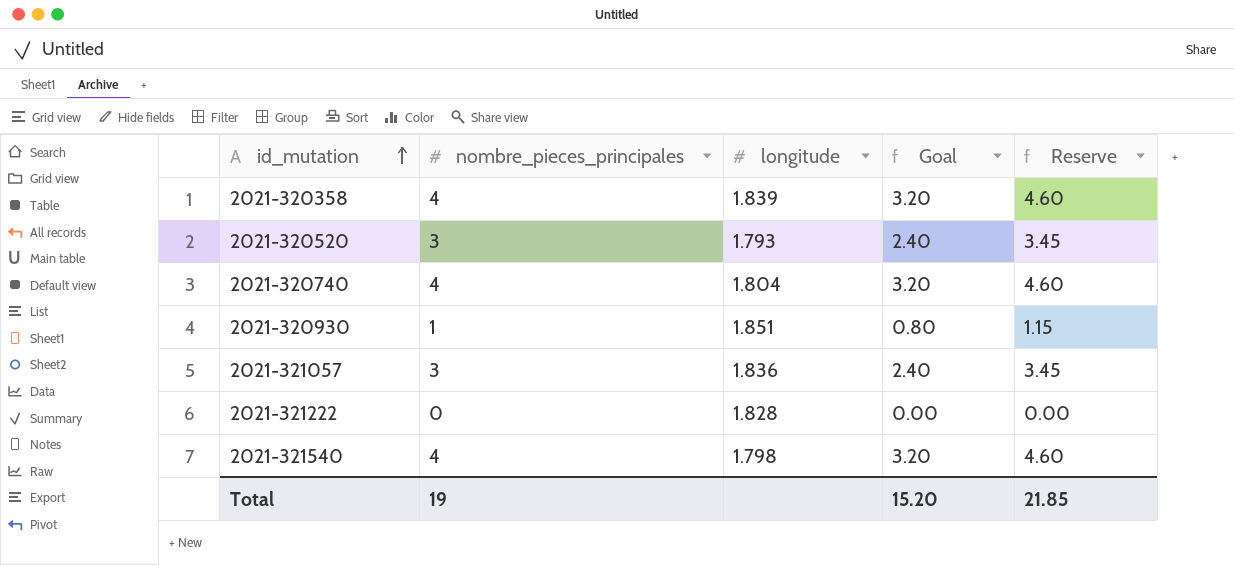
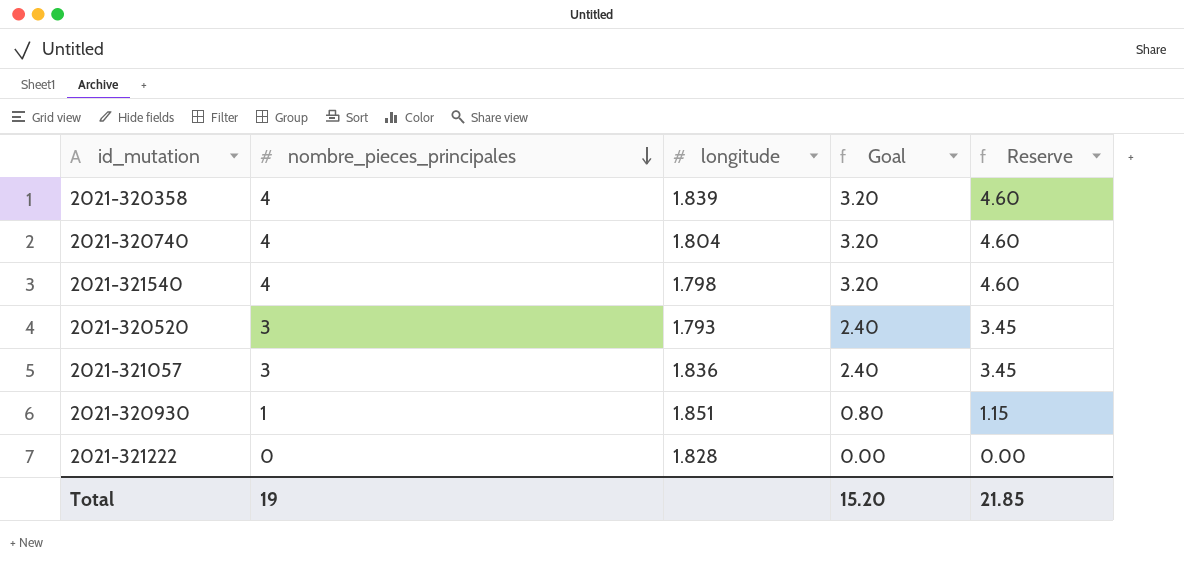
row order: id_mutation ascending -> nombre_pieces_principales descending

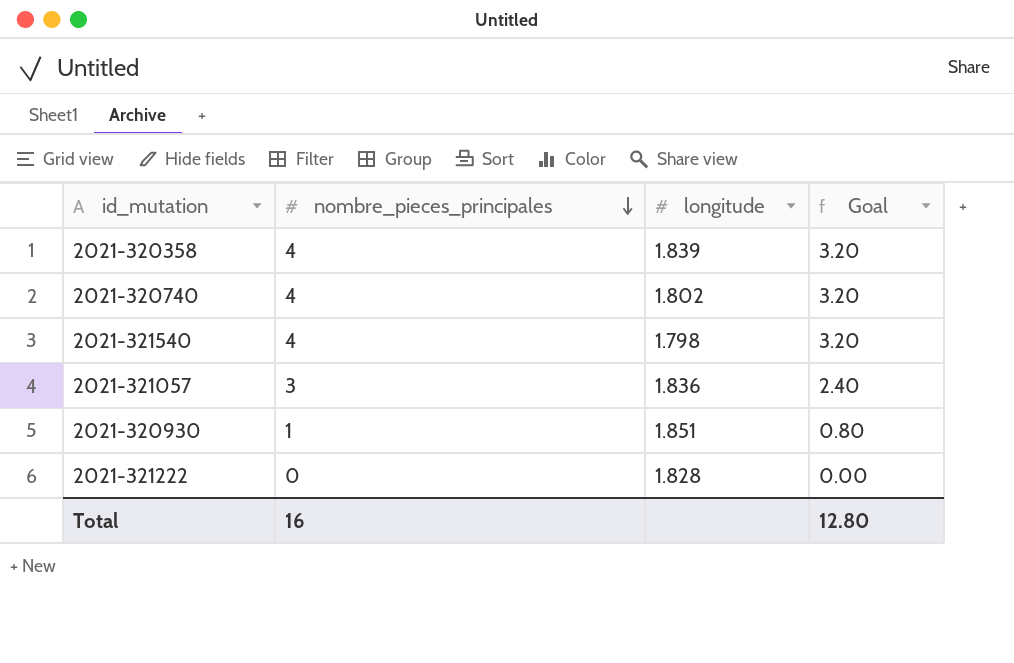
column Reserve | formula: [nombre_pieces_principales] * 1.15 -> none
row 2021-320520: 3 | 1.793 | 2.40 | 3.45 -> none
2021-320740 | longitude: 1.804 -> 1.802
Total | nombre_pieces_principales: 19 -> 16
Total | Goal: 15.20 -> 12.80

